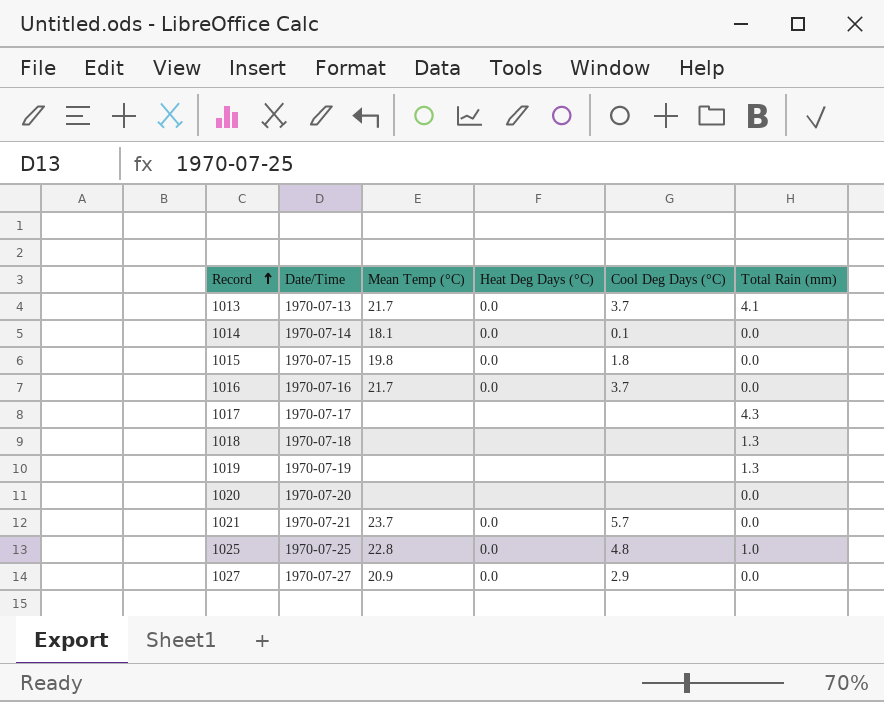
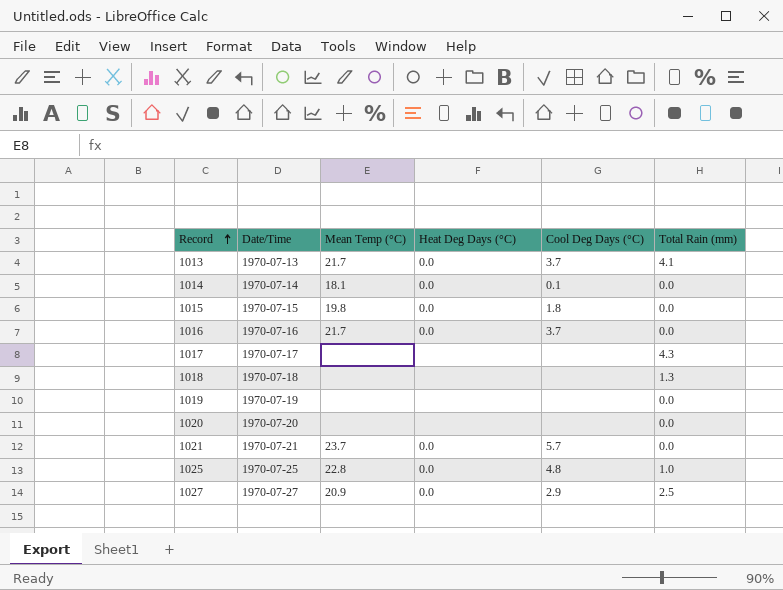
1019 | Total Rain (mm): 1.3 -> 0.0
1027 | Total Rain (mm): 0.0 -> 2.5

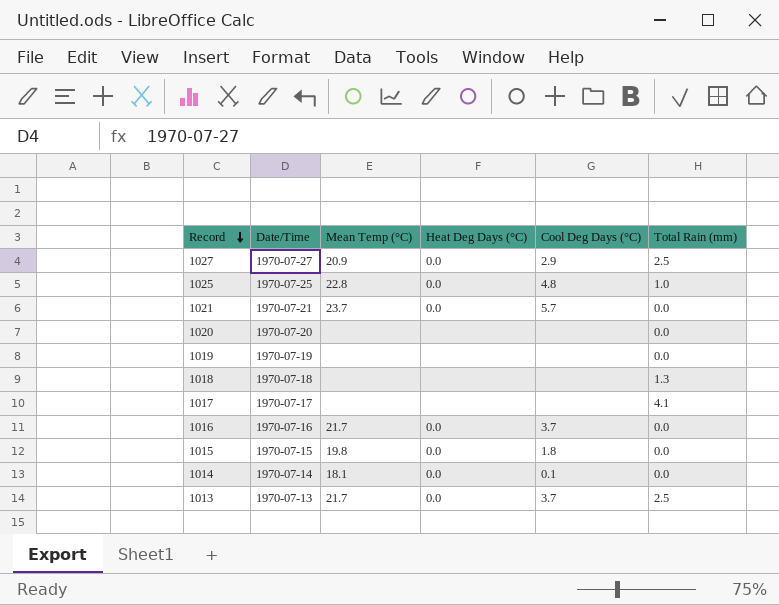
row order: Record ascending -> Record descending
1017 | Total Rain (mm): 4.3 -> 4.1
1013 | Total Rain (mm): 4.1 -> 2.5

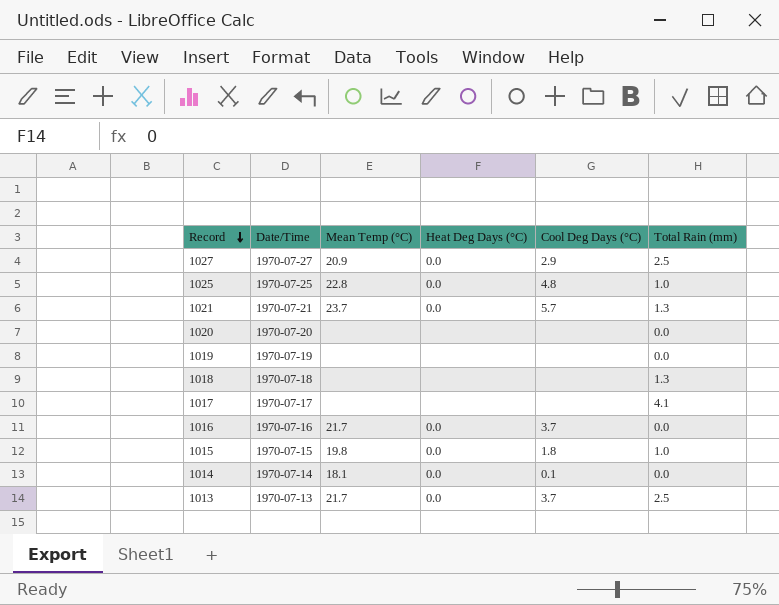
1021 | Total Rain (mm): 0.0 -> 1.3
1015 | Total Rain (mm): 0.0 -> 1.0

